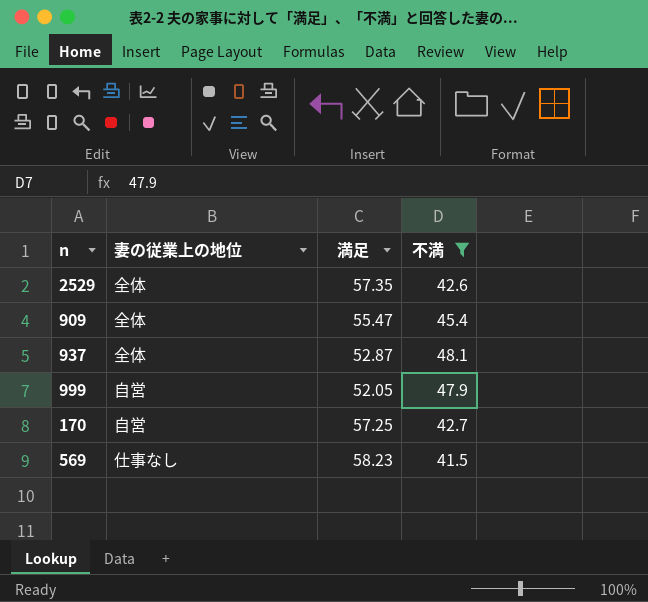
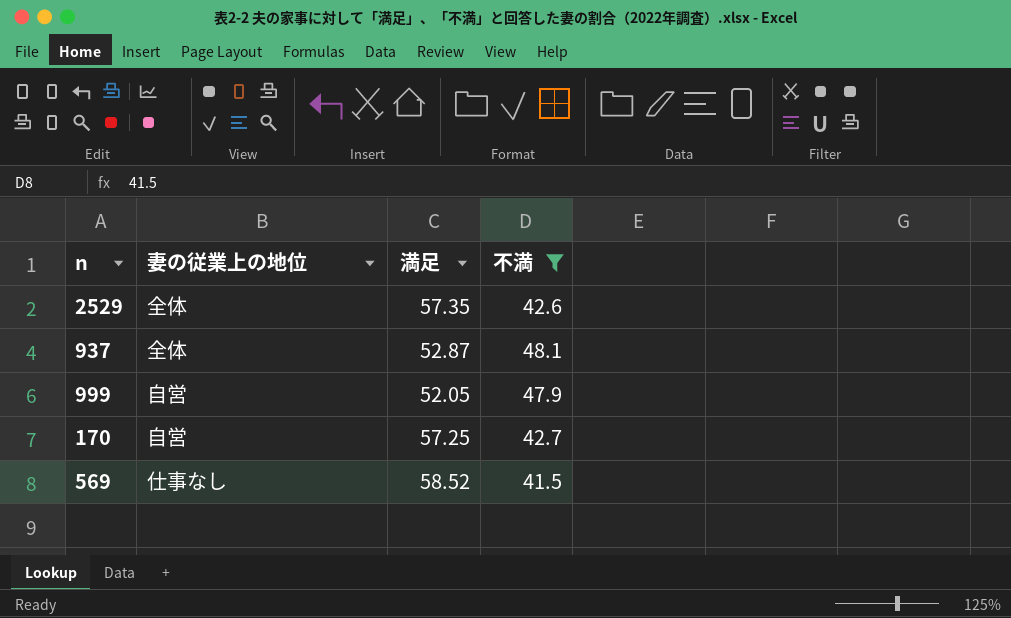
row 909: 全体 | 55.47 | 45.4 -> none
569 | 満足: 58.23 -> 58.52

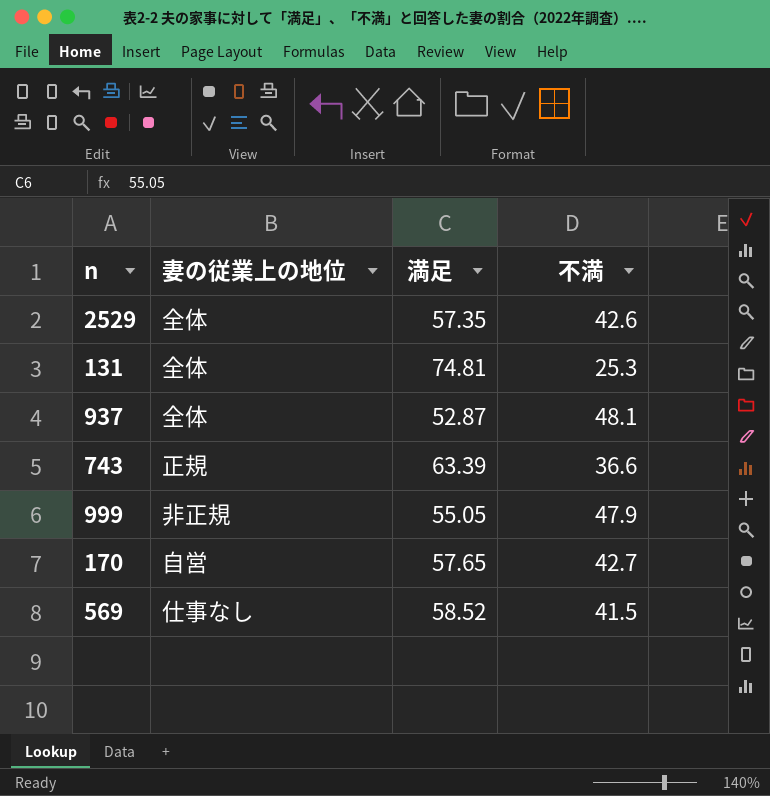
filter: 不満 >= 41.5 -> none
999 | 妻の従業上の地位: 自営 -> 非正規
999 | 満足: 52.05 -> 55.05
170 | 満足: 57.25 -> 57.65

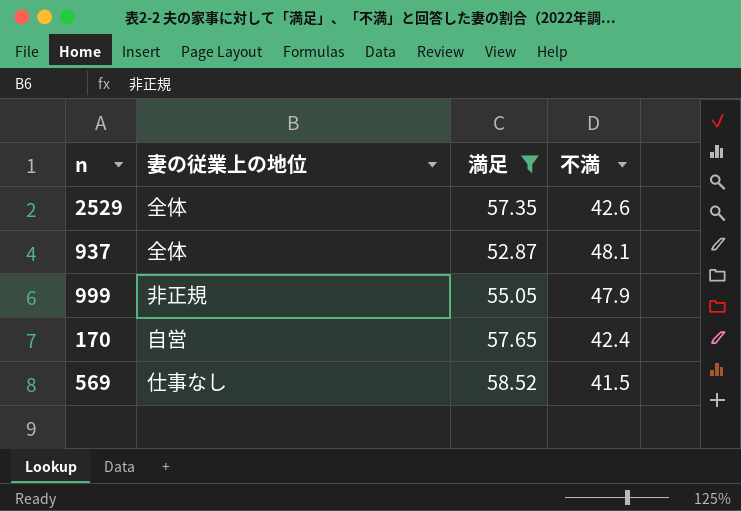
filter: none -> 満足 <= 58.52
170 | 不満: 42.7 -> 42.4

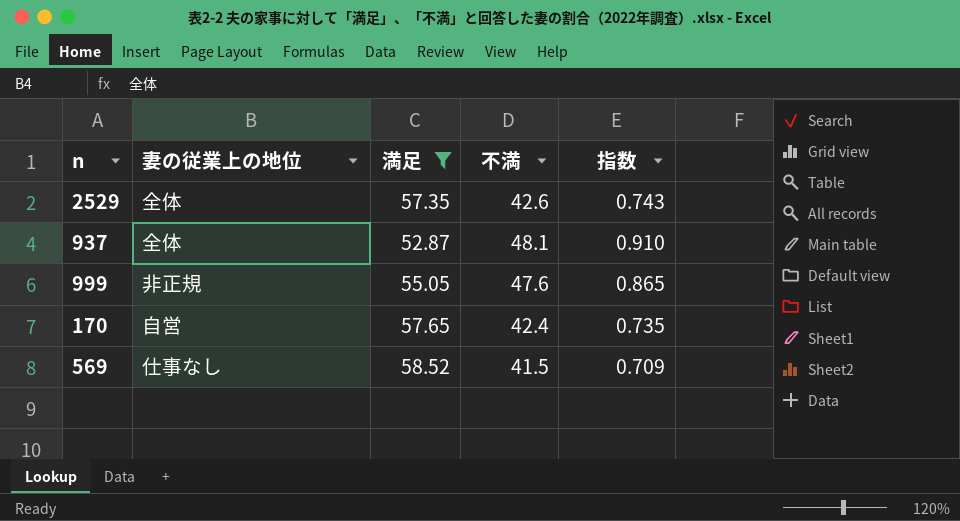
column 指数 | formula: none -> [不満] / [満足]
999 | 不満: 47.9 -> 47.6

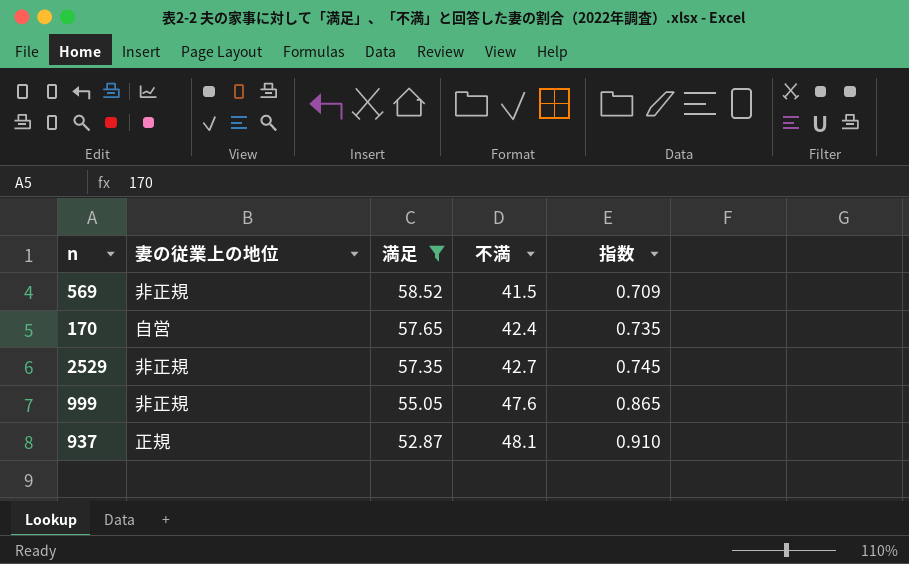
row order: none -> 満足 descending
569 | 妻の従業上の地位: 仕事なし -> 非正規
2529 | 妻の従業上の地位: 全体 -> 非正規
2529 | 不満: 42.6 -> 42.7
2529 | 指数: 0.743 -> 0.745
937 | 妻の従業上の地位: 全体 -> 正規

